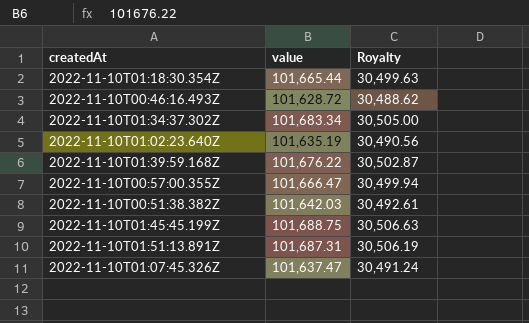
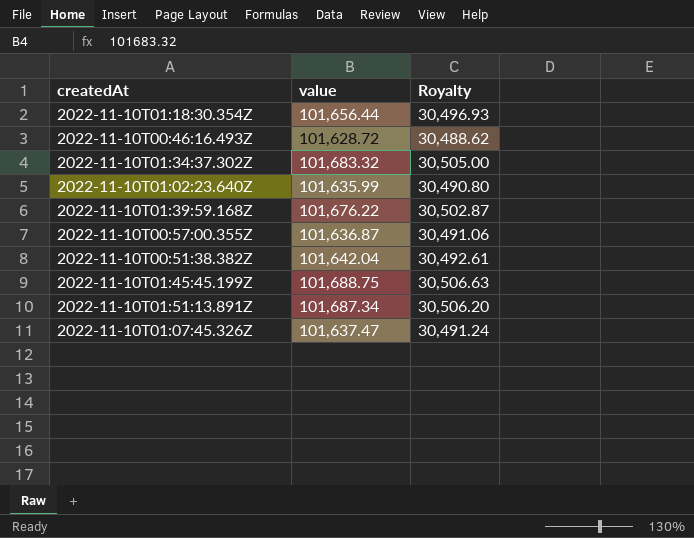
2022-11-10T01:18:30.354Z | value: 101,665.44 -> 101,656.44
2022-11-10T01:18:30.354Z | Royalty: 30,499.63 -> 30,496.93
2022-11-10T01:34:37.302Z | value: 101,683.34 -> 101,683.32
2022-11-10T01:02:23.640Z | value: 101,635.19 -> 101,635.99
2022-11-10T01:02:23.640Z | Royalty: 30,490.56 -> 30,490.80
2022-11-10T00:57:00.355Z | value: 101,666.47 -> 101,636.87
2022-11-10T00:57:00.355Z | Royalty: 30,499.94 -> 30,491.06
2022-11-10T00:51:38.382Z | value: 101,642.03 -> 101,642.04
2022-11-10T01:51:13.891Z | value: 101,687.31 -> 101,687.34
2022-11-10T01:51:13.891Z | Royalty: 30,506.19 -> 30,506.20

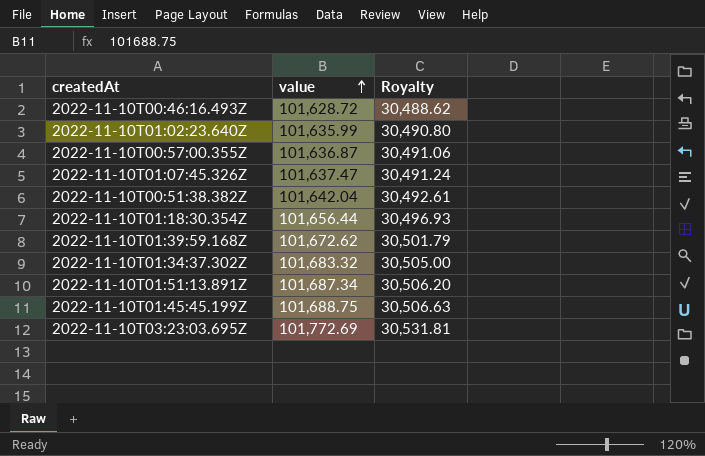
row order: none -> value ascending
2022-11-10T01:39:59.168Z | value: 101,676.22 -> 101,672.62
2022-11-10T01:39:59.168Z | Royalty: 30,502.87 -> 30,501.79
row 2022-11-10T03:23:03.695Z: none -> 101,772.69 | 30,531.81

